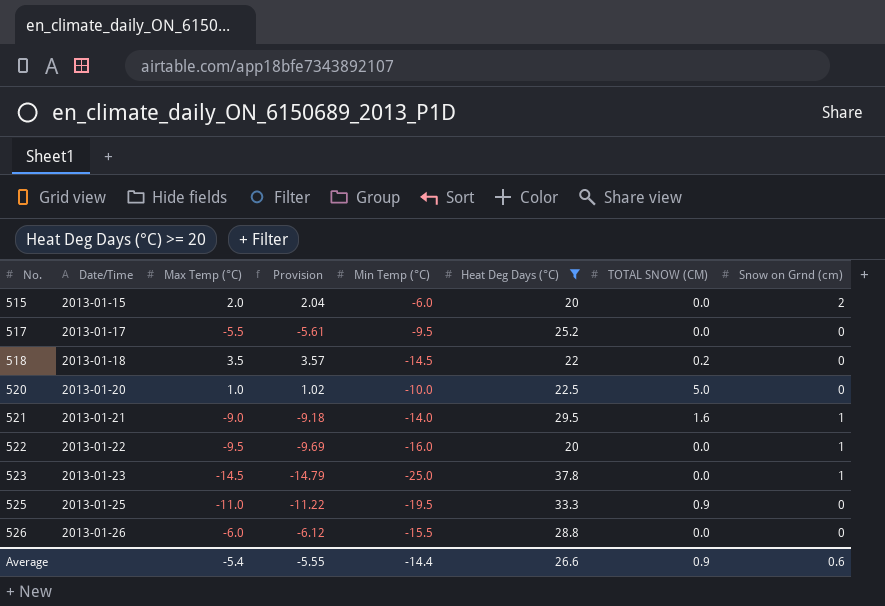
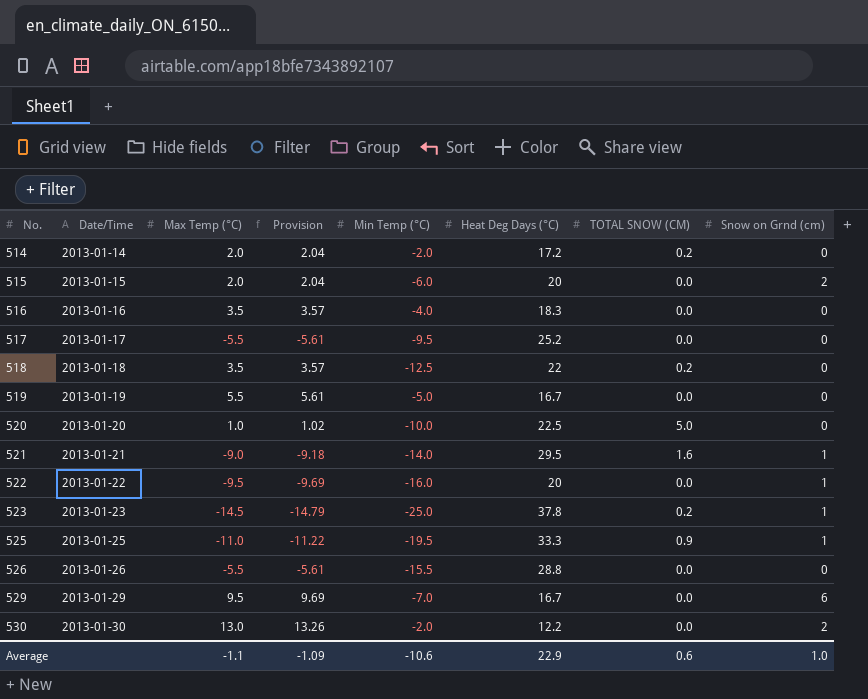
filter: Heat Deg Days (°C) >= 20 -> none
518 | Min Temp (°C): -14.5 -> -12.5
523 | TOTAL SNOW (CM): 0.0 -> 0.2
525 | Snow on Grnd (cm): 0 -> 1
526 | Max Temp (°C): -6.0 -> -5.5
526 | Provision: -6.12 -> -5.61
Average | Max Temp (°C): -5.4 -> -1.1
Average | Provision: -5.55 -> -1.09
Average | Min Temp (°C): -14.4 -> -10.6
Average | Heat Deg Days (°C): 26.6 -> 22.9
Average | TOTAL SNOW (CM): 0.9 -> 0.6
Average | Snow on Grnd (cm): 0.6 -> 1.0

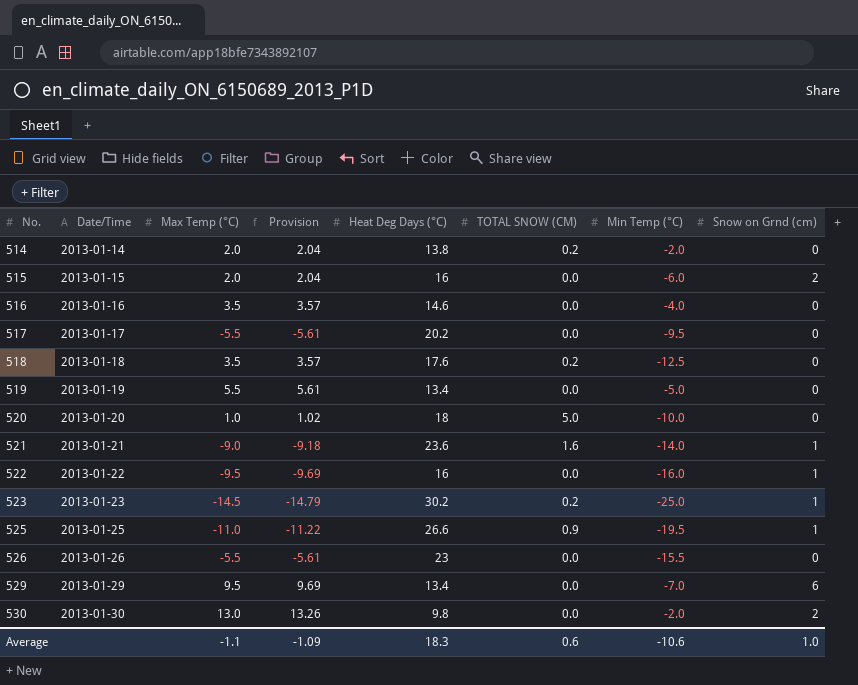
column Min Temp (°C) | position: 5 -> 7
514 | Heat Deg Days (°C): 17.2 -> 13.8
515 | Heat Deg Days (°C): 20 -> 16
516 | Heat Deg Days (°C): 18.3 -> 14.6
517 | Heat Deg Days (°C): 25.2 -> 20.2
518 | Heat Deg Days (°C): 22 -> 17.6
519 | Heat Deg Days (°C): 16.7 -> 13.4
520 | Heat Deg Days (°C): 22.5 -> 18
521 | Heat Deg Days (°C): 29.5 -> 23.6
522 | Heat Deg Days (°C): 20 -> 16
523 | Heat Deg Days (°C): 37.8 -> 30.2
525 | Heat Deg Days (°C): 33.3 -> 26.6
526 | Heat Deg Days (°C): 28.8 -> 23
529 | Heat Deg Days (°C): 16.7 -> 13.4
530 | Heat Deg Days (°C): 12.2 -> 9.8
Average | Heat Deg Days (°C): 22.9 -> 18.3

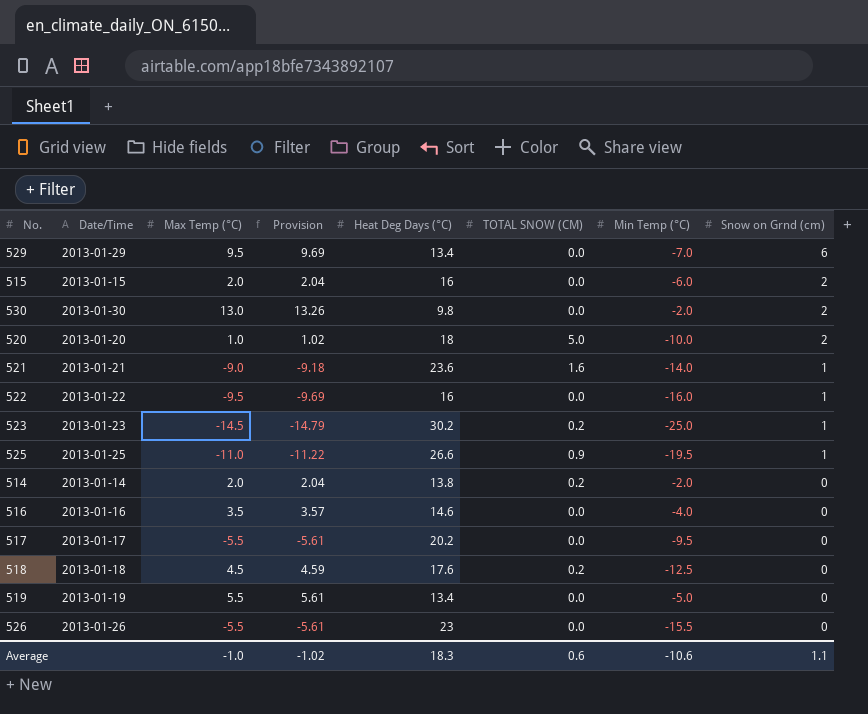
row order: No. ascending -> Snow on Grnd (cm) descending
520 | Snow on Grnd (cm): 0 -> 2
518 | Max Temp (°C): 3.5 -> 4.5
518 | Provision: 3.57 -> 4.59
Average | Max Temp (°C): -1.1 -> -1.0
Average | Provision: -1.09 -> -1.02
Average | Snow on Grnd (cm): 1.0 -> 1.1

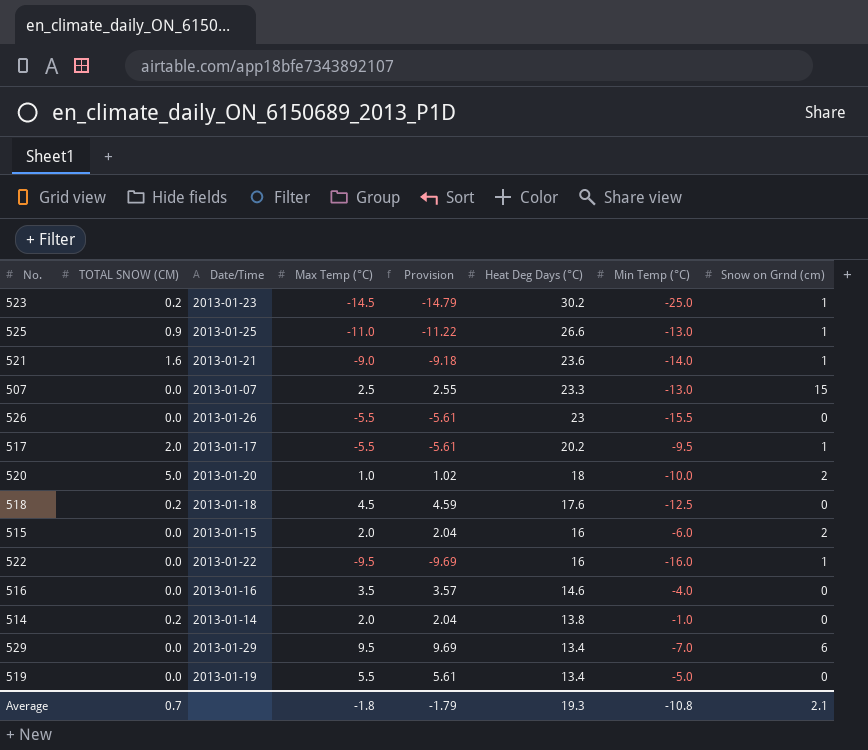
row order: Snow on Grnd (cm) descending -> Heat Deg Days (°C) descending
column TOTAL SNOW (CM) | position: 6 -> 2
row 530: 2013-01-30 | 13.0 | 13.26 | 9.8 | 0.0 | -2.0 | 2 -> none
525 | Min Temp (°C): -19.5 -> -13.0
row 507: none -> 0.0 | 2013-01-07 | 2.5 | 2.55 | 23.3 | -13.0 | 15
517 | TOTAL SNOW (CM): 0.0 -> 2.0
517 | Snow on Grnd (cm): 0 -> 1
514 | Min Temp (°C): -2.0 -> -1.0
Average | TOTAL SNOW (CM): 0.6 -> 0.7
Average | Max Temp (°C): -1.0 -> -1.8
Average | Provision: -1.02 -> -1.79
Average | Heat Deg Days (°C): 18.3 -> 19.3
Average | Min Temp (°C): -10.6 -> -10.8
Average | Snow on Grnd (cm): 1.1 -> 2.1

